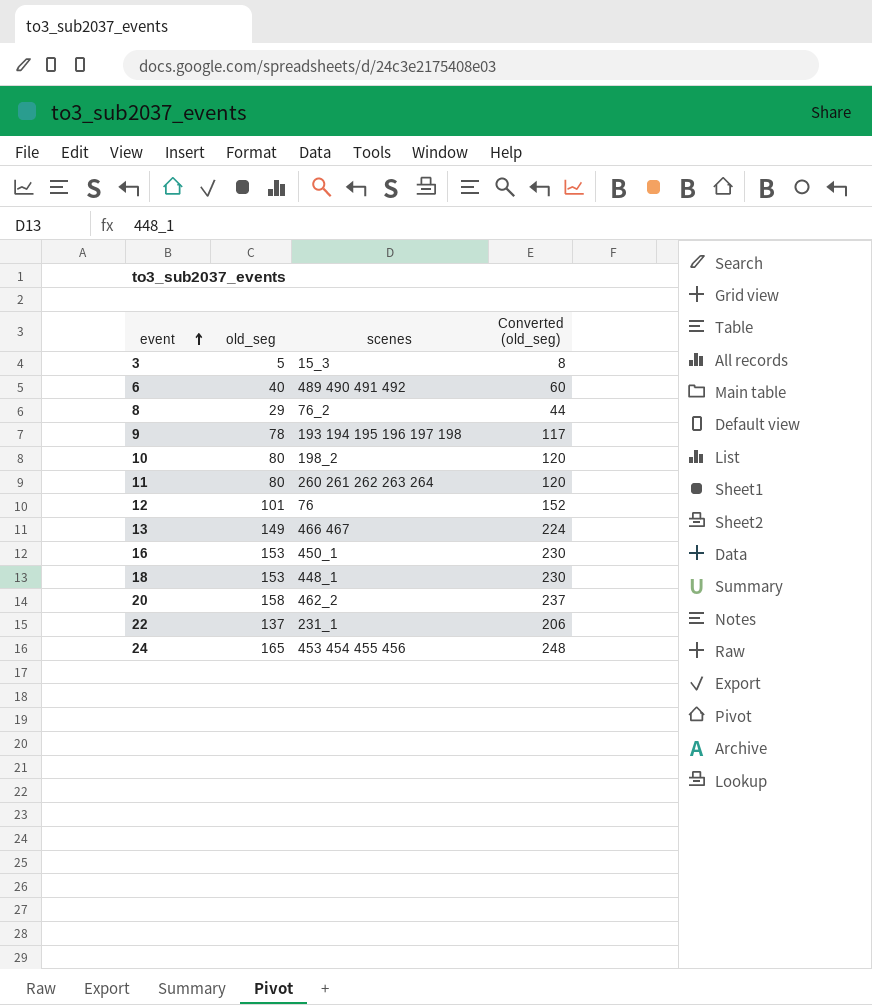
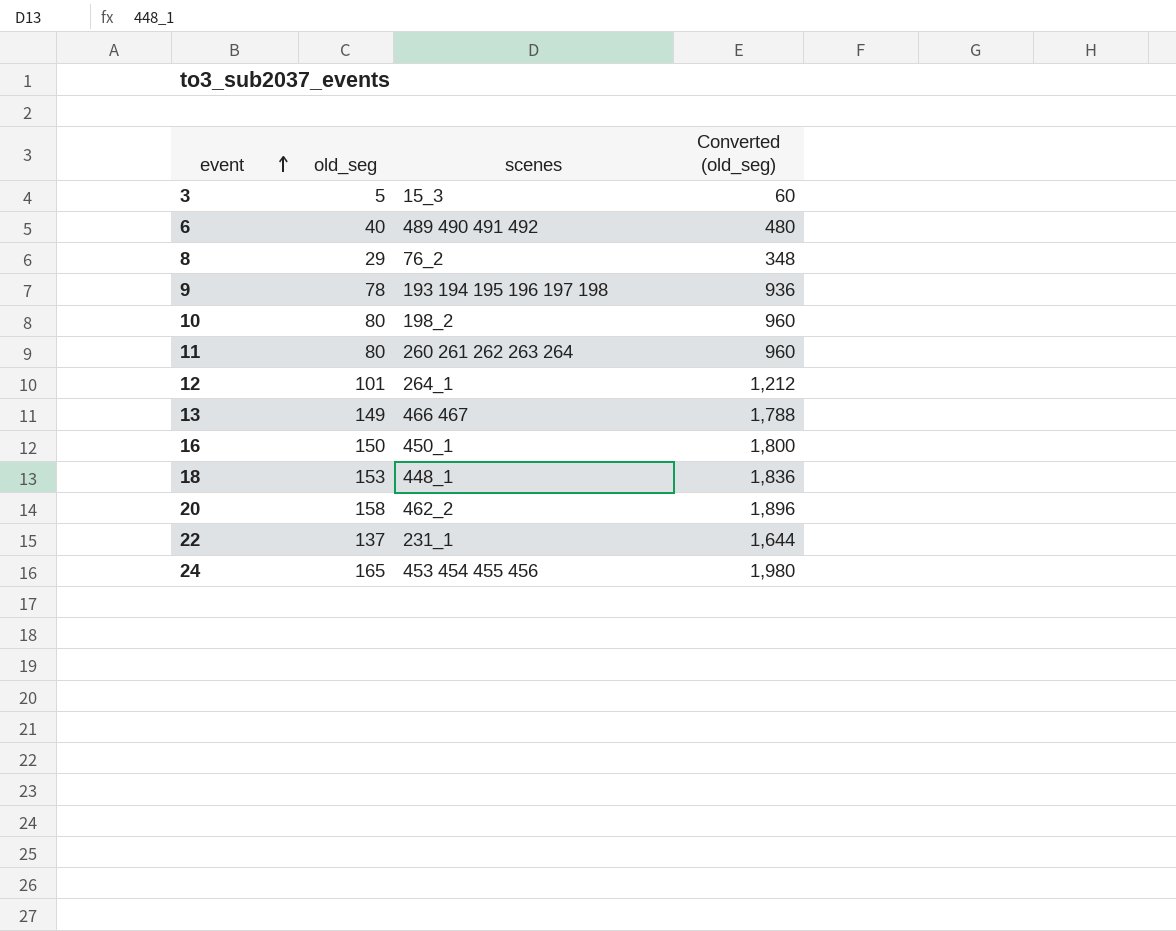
column Converted (old_seg) | formula: [old_seg] * 1.5 -> [old_seg] * 12
12 | scenes: 76 -> 264_1
16 | old_seg: 153 -> 150

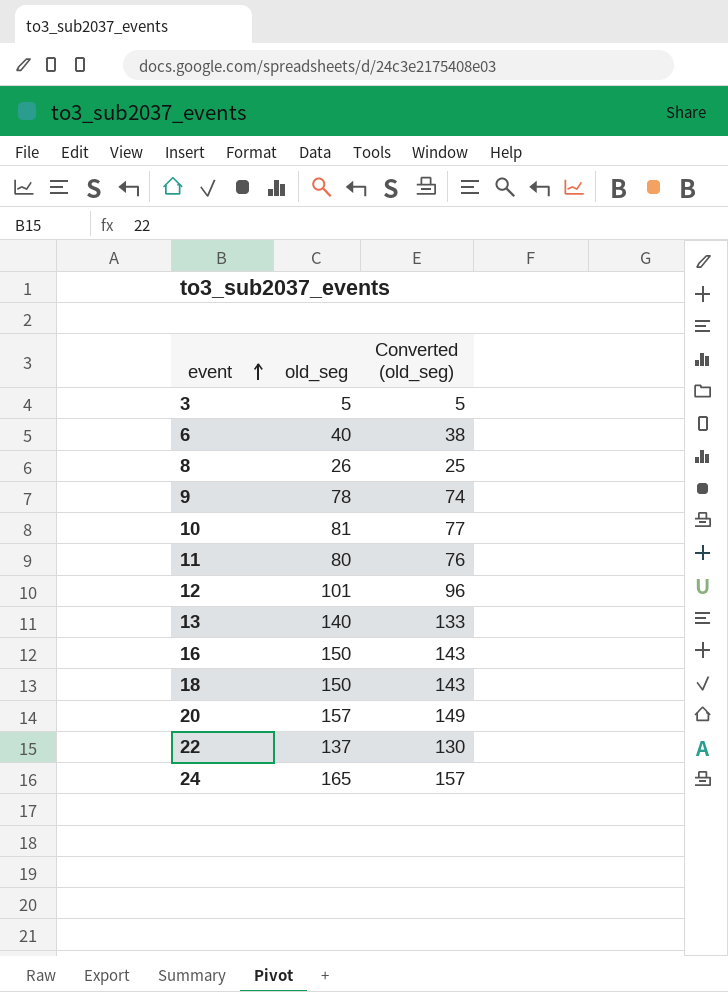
column scenes | position: 3 -> none
column Converted (old_seg) | formula: [old_seg] * 12 -> [old_seg] * 0.95
8 | old_seg: 29 -> 26
10 | old_seg: 80 -> 81
13 | old_seg: 149 -> 140
18 | old_seg: 153 -> 150
20 | old_seg: 158 -> 157

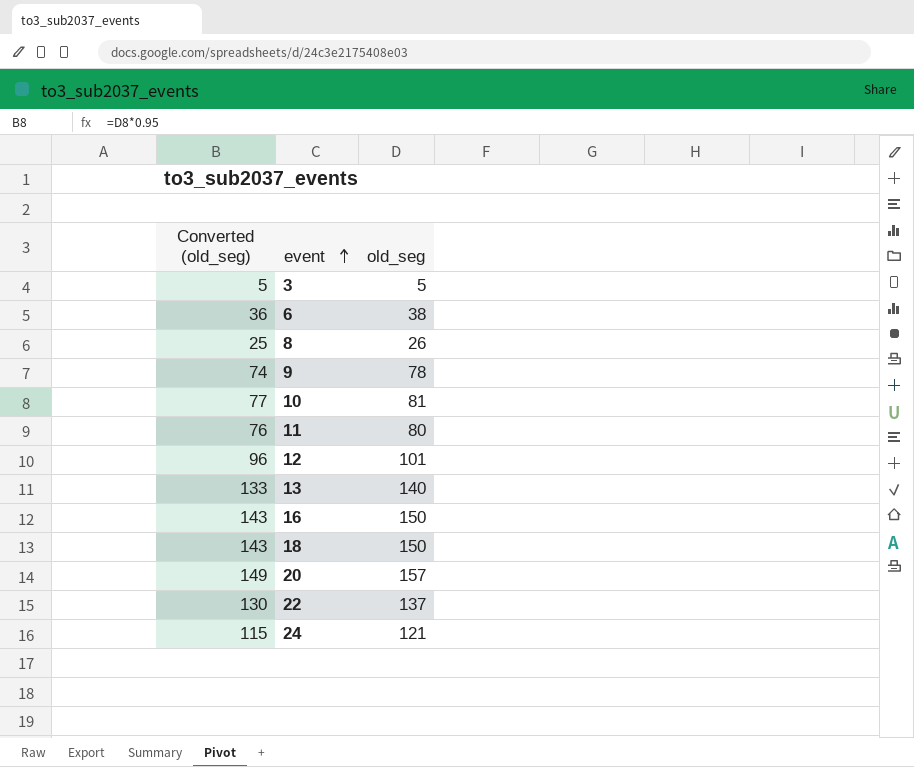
column Converted (old_seg) | position: 3 -> 1
6 | Converted (old_seg): 38 -> 36
6 | old_seg: 40 -> 38
24 | Converted (old_seg): 157 -> 115
24 | old_seg: 165 -> 121

